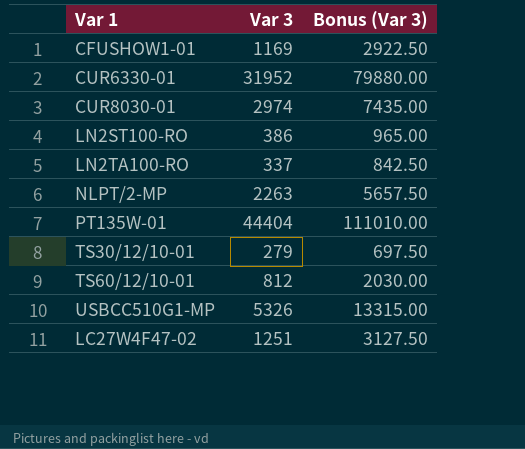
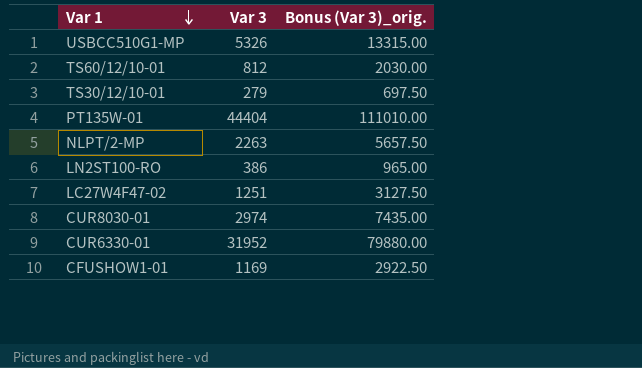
row order: none -> Var 1 descending
column name: Bonus (Var 3) -> Bonus (Var 3)_orig.
row LN2TA100-RO: 337 | 842.50 -> none

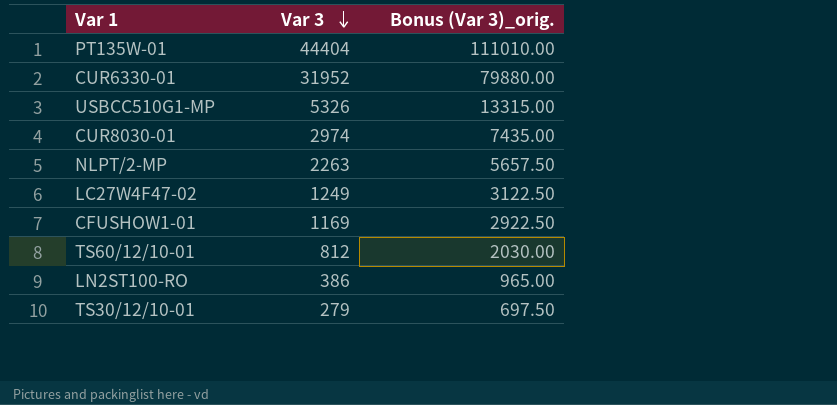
row order: Var 1 descending -> Var 3 descending
LC27W4F47-02 | Var 3: 1251 -> 1249
LC27W4F47-02 | Bonus (Var 3)_orig.: 3127.50 -> 3122.50

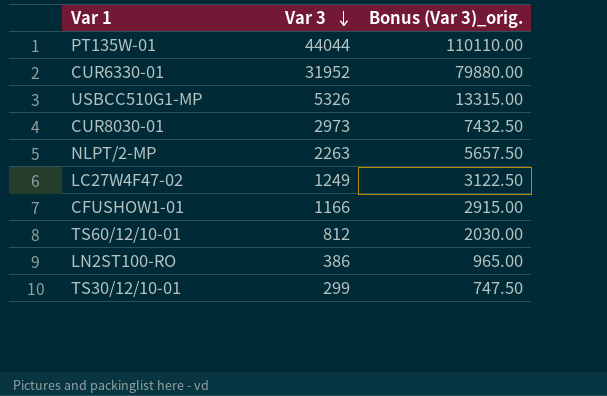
PT135W-01 | Var 3: 44404 -> 44044
PT135W-01 | Bonus (Var 3)_orig.: 111010.00 -> 110110.00
CUR8030-01 | Var 3: 2974 -> 2973
CUR8030-01 | Bonus (Var 3)_orig.: 7435.00 -> 7432.50
CFUSHOW1-01 | Var 3: 1169 -> 1166
CFUSHOW1-01 | Bonus (Var 3)_orig.: 2922.50 -> 2915.00
TS30/12/10-01 | Var 3: 279 -> 299
TS30/12/10-01 | Bonus (Var 3)_orig.: 697.50 -> 747.50

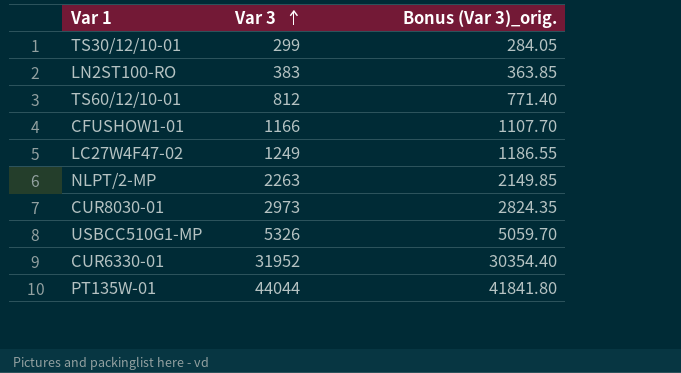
row order: Var 3 descending -> Var 3 ascending
column Bonus (Var 3)_orig. | formula: [Var 3] * 2.5 -> [Var 3] * 0.95
LN2ST100-RO | Var 3: 386 -> 383

